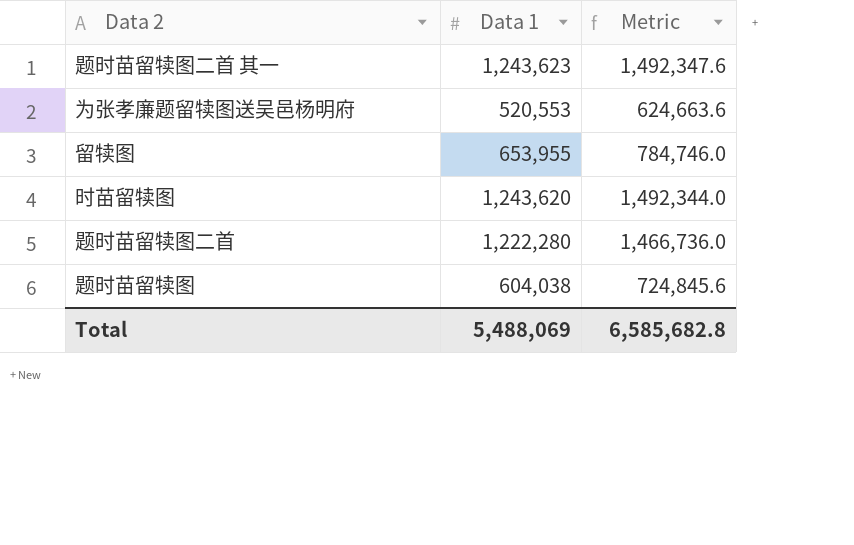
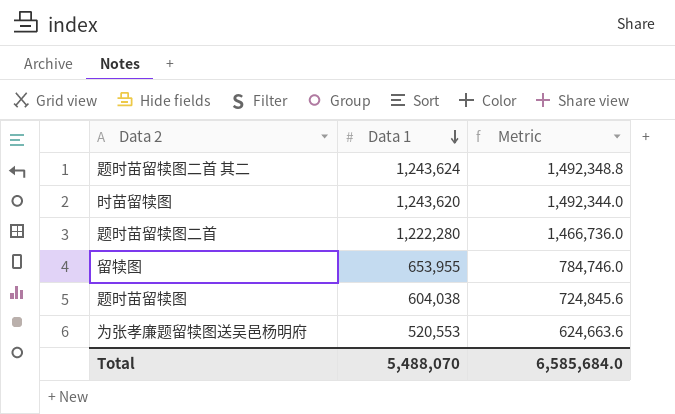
row order: none -> Data 1 descending
row 题时苗留犊图二首 其一: 1,243,623 | 1,492,347.6 -> none
row 题时苗留犊图二首 其二: none -> 1,243,624 | 1,492,348.8
Total | Data 1: 5,488,069 -> 5,488,070
Total | Metric: 6,585,682.8 -> 6,585,684.0

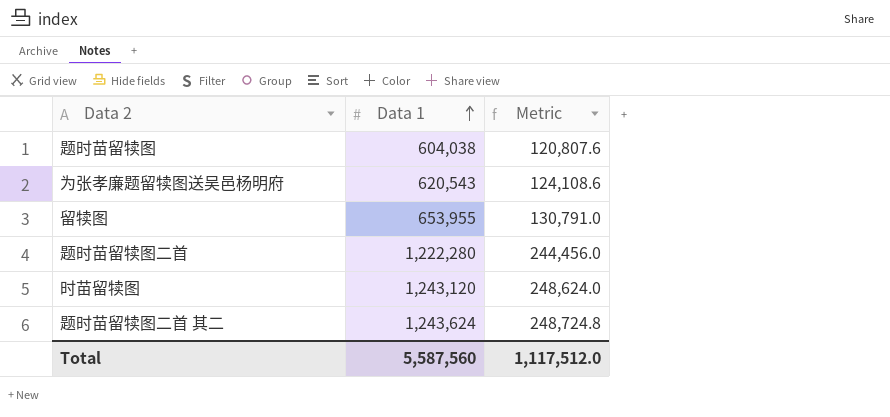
row order: Data 1 descending -> Data 1 ascending
column Metric | formula: [Data 1] * 1.2 -> [Data 1] * 0.2
为张孝廉题留犊图送吴邑杨明府 | Data 1: 520,553 -> 620,543
时苗留犊图 | Data 1: 1,243,620 -> 1,243,120
Total | Data 1: 5,488,070 -> 5,587,560
Total | Metric: 6,585,684.0 -> 1,117,512.0

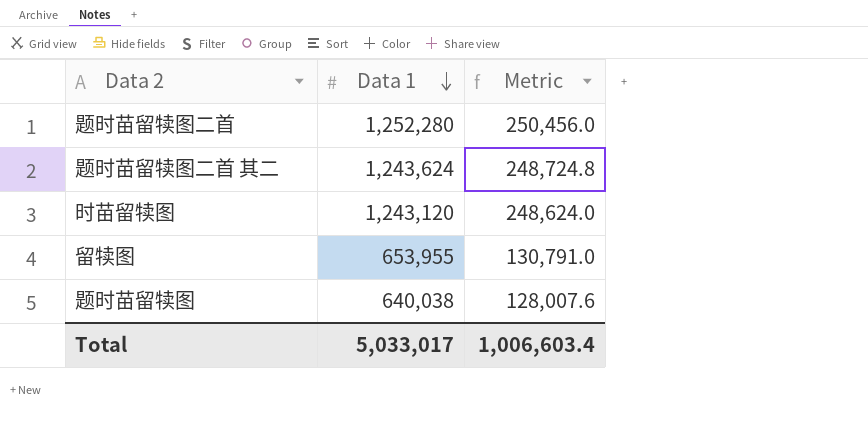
row order: Data 1 ascending -> Data 1 descending
row 为张孝廉题留犊图送吴邑杨明府: 620,543 | 124,108.6 -> none
题时苗留犊图二首 | Data 1: 1,222,280 -> 1,252,280
题时苗留犊图二首 | Metric: 244,456.0 -> 250,456.0
题时苗留犊图 | Data 1: 604,038 -> 640,038
题时苗留犊图 | Metric: 120,807.6 -> 128,007.6
Total | Data 1: 5,587,560 -> 5,033,017
Total | Metric: 1,117,512.0 -> 1,006,603.4

